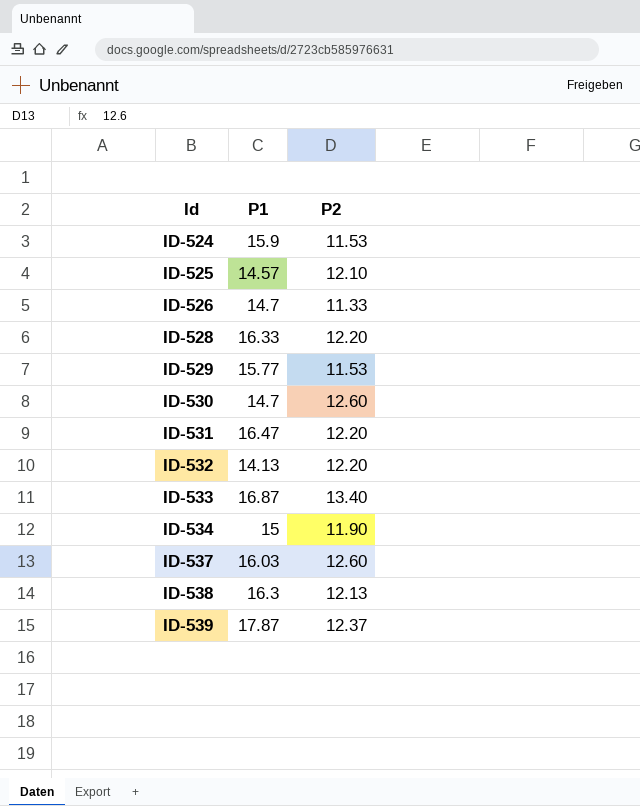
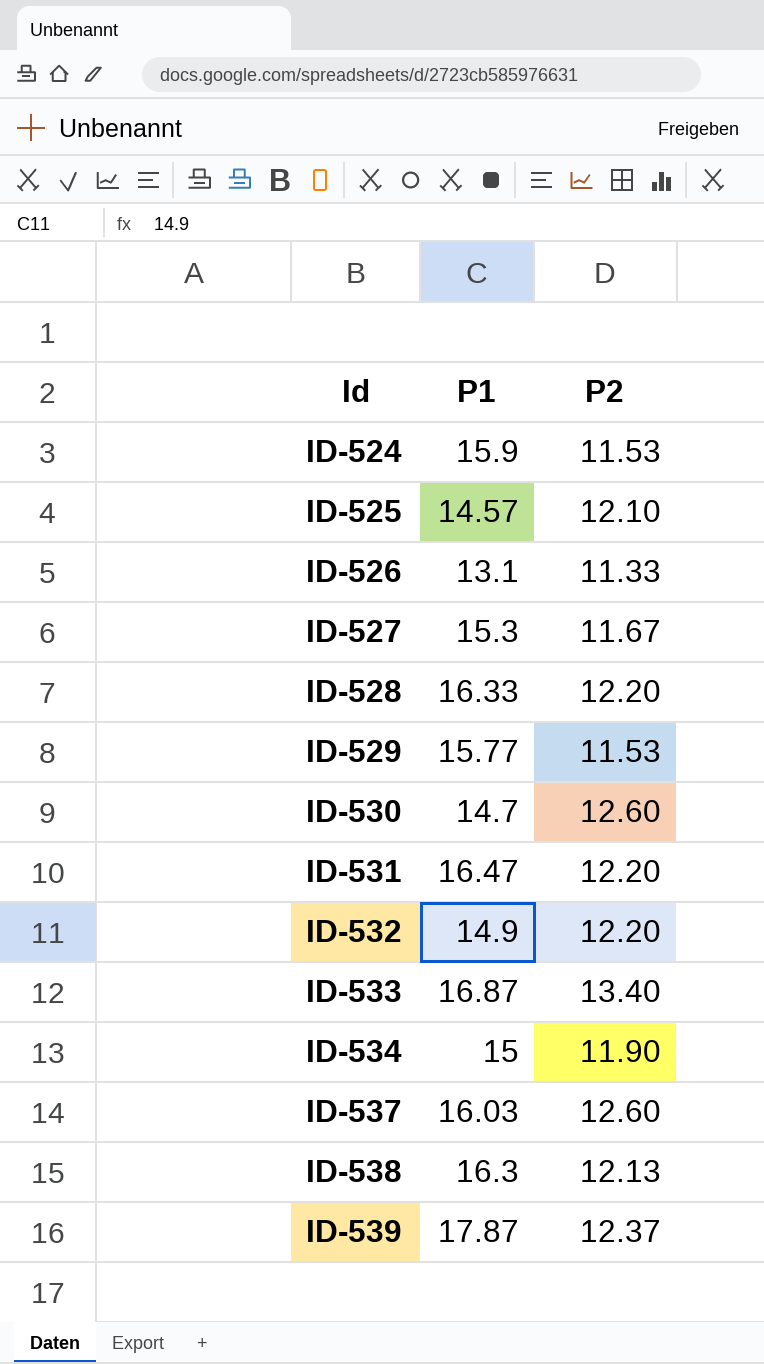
ID-526 | P1: 14.7 -> 13.1
row ID-527: none -> 15.3 | 11.67
ID-532 | P1: 14.13 -> 14.9

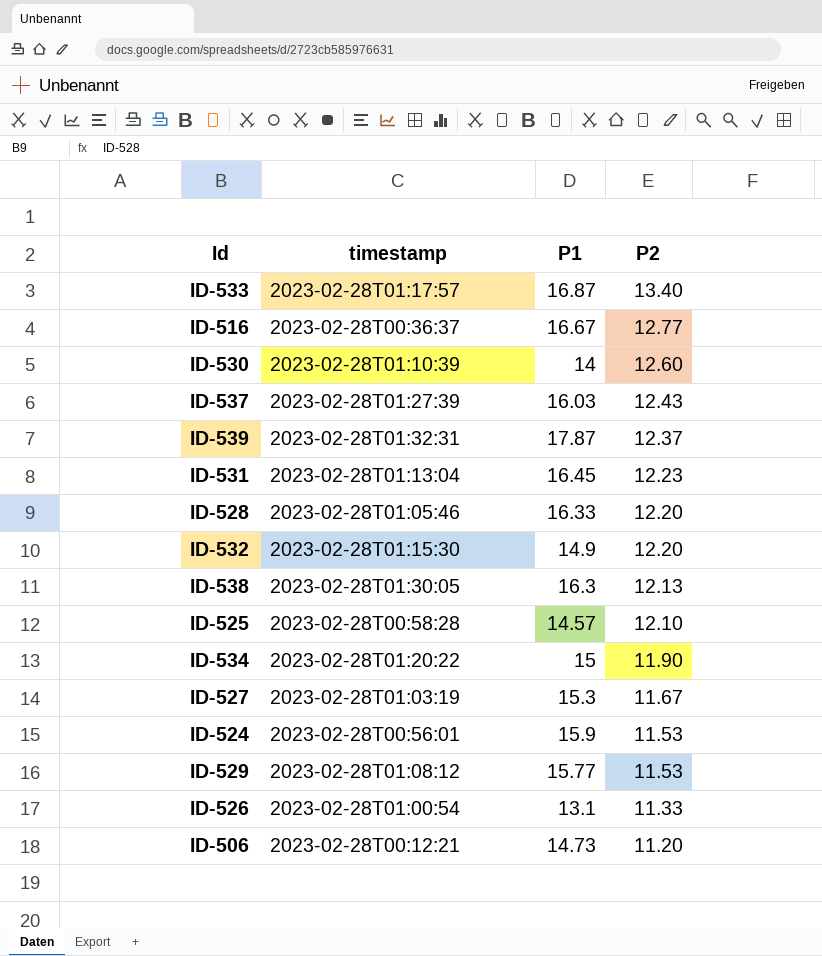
row order: Id ascending -> P2 descending
column timestamp | position: none -> 2
row ID-516: none -> 2023-02-28T00:36:37 | 16.67 | 12.77
ID-530 | P1: 14.7 -> 14
ID-537 | P2: 12.60 -> 12.43
ID-531 | P1: 16.47 -> 16.45
ID-531 | P2: 12.20 -> 12.23
row ID-506: none -> 2023-02-28T00:12:21 | 14.73 | 11.20

